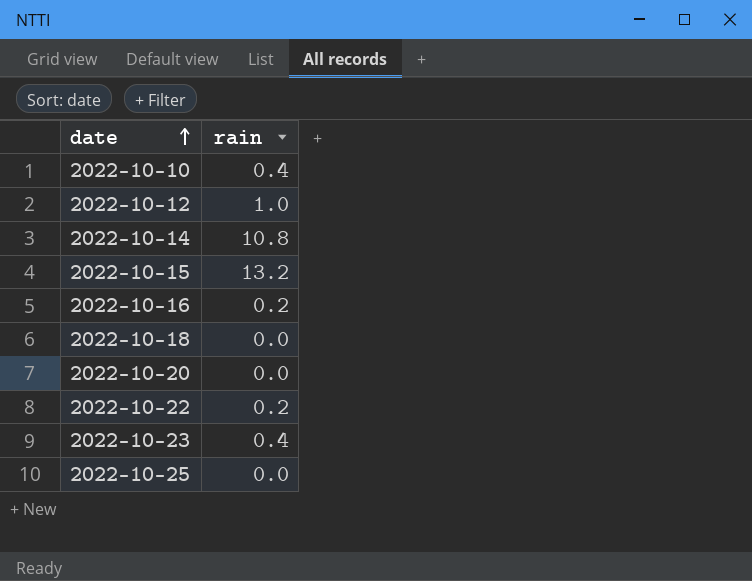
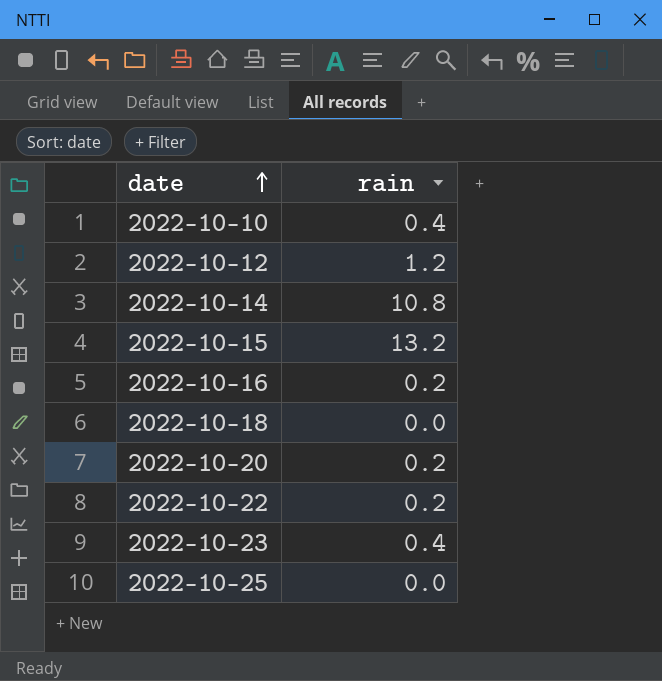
2022-10-12 | rain: 1.0 -> 1.2
2022-10-20 | rain: 0.0 -> 0.2

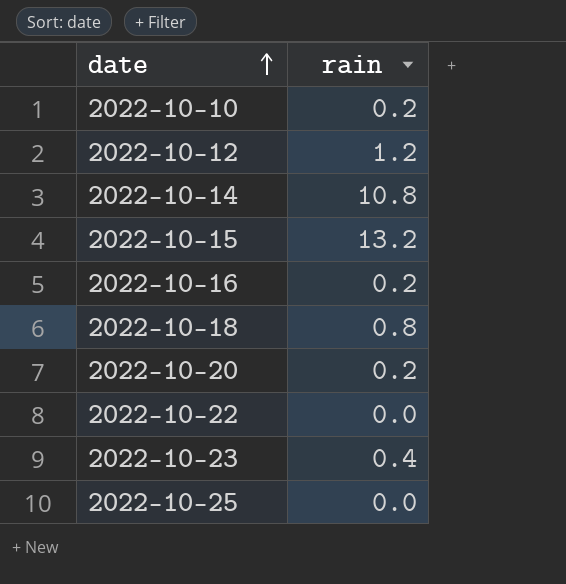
2022-10-10 | rain: 0.4 -> 0.2
2022-10-18 | rain: 0.0 -> 0.8
2022-10-22 | rain: 0.2 -> 0.0

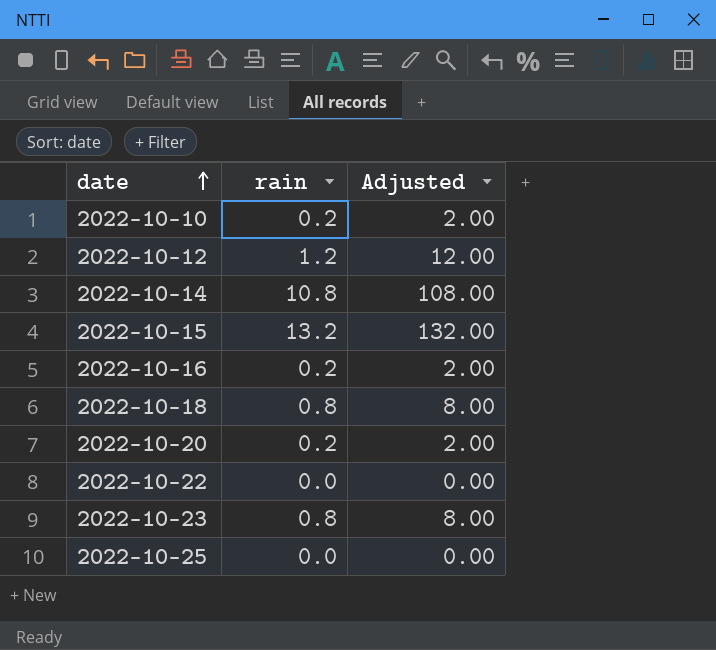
column Adjusted | formula: none -> [rain] * 10
2022-10-23 | rain: 0.4 -> 0.8

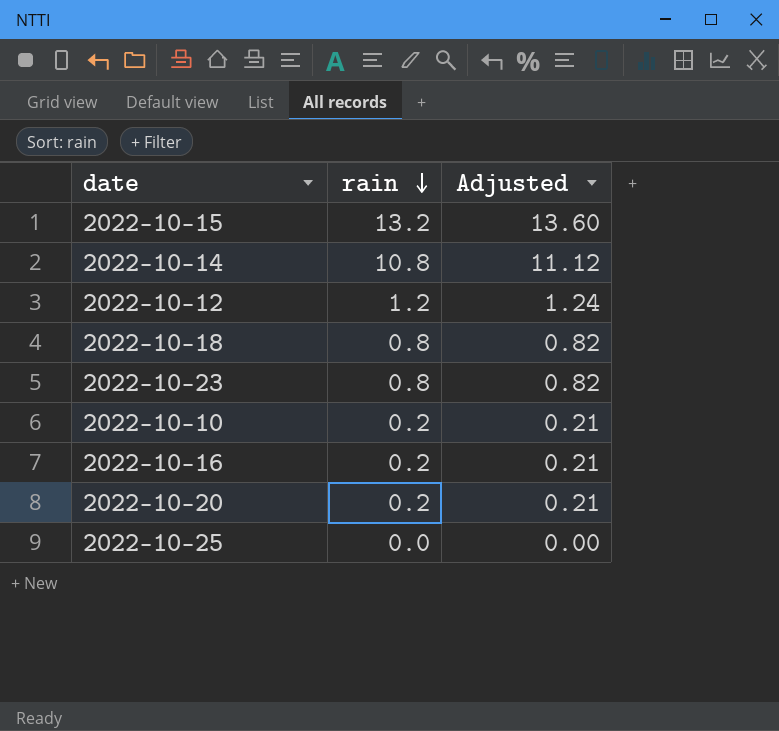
row order: date ascending -> rain descending
column Adjusted | formula: [rain] * 10 -> [rain] * 1.03
row 2022-10-22: 0.0 | 0.00 -> none

